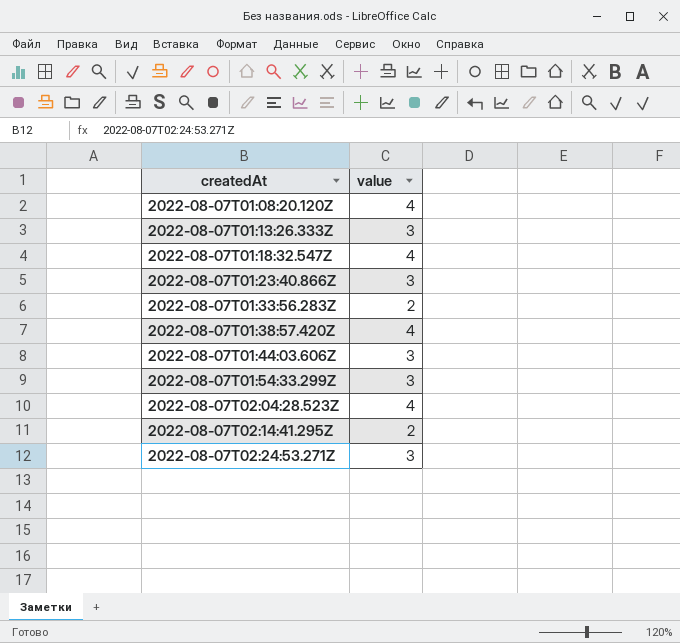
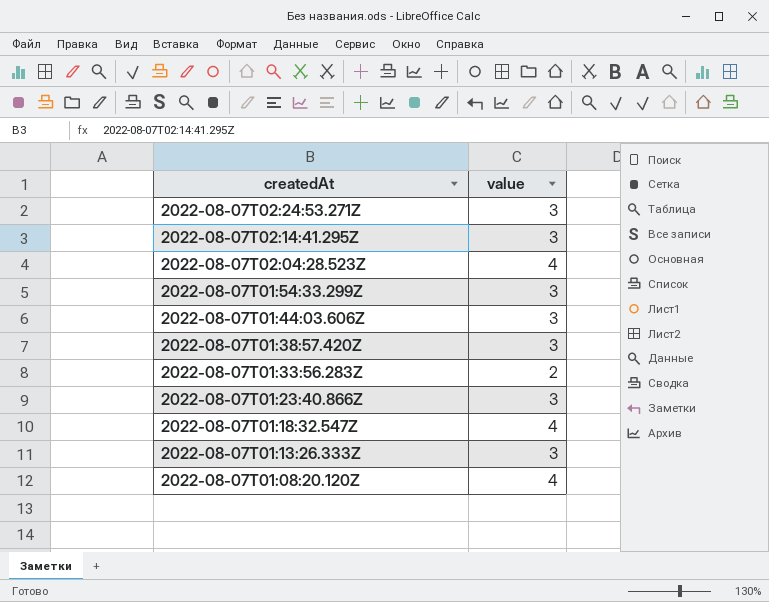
row order: createdAt ascending -> createdAt descending
2022-08-07T02:14:41.295Z | value: 2 -> 3
2022-08-07T01:38:57.420Z | value: 4 -> 3

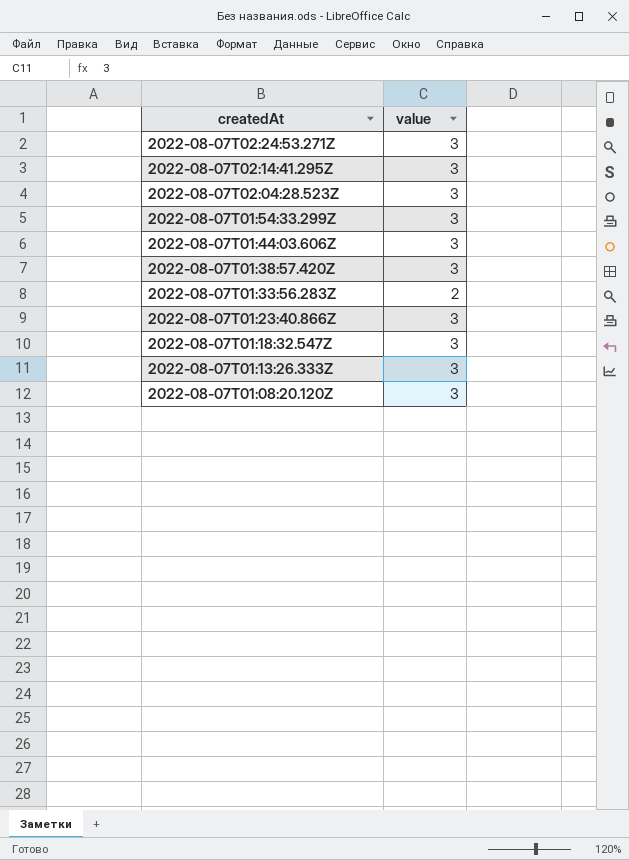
2022-08-07T02:04:28.523Z | value: 4 -> 3
2022-08-07T01:18:32.547Z | value: 4 -> 3
2022-08-07T01:08:20.120Z | value: 4 -> 3

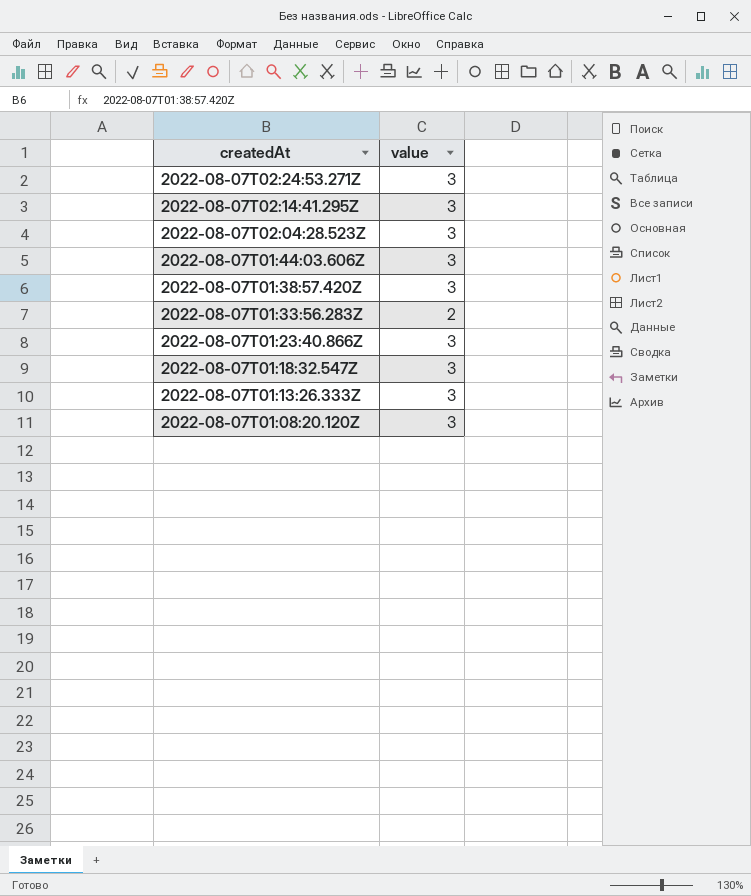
row 2022-08-07T01:54:33.299Z: 3 -> none

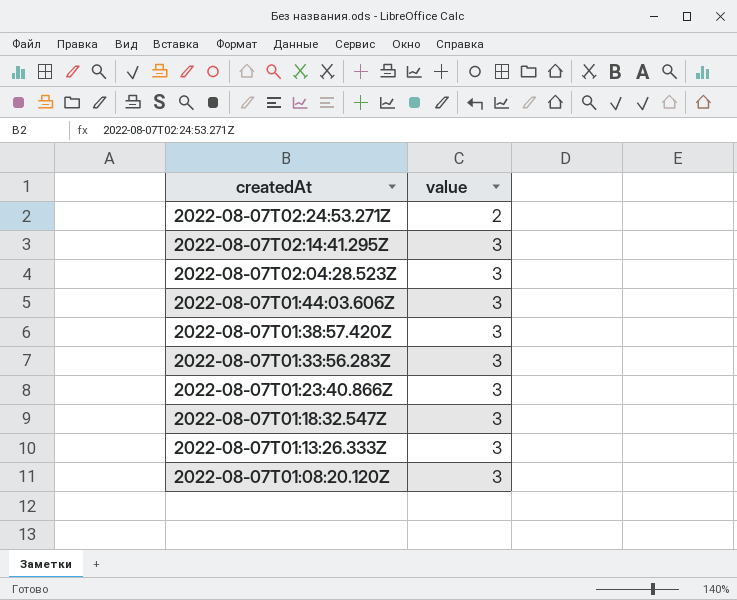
2022-08-07T02:24:53.271Z | value: 3 -> 2
2022-08-07T01:33:56.283Z | value: 2 -> 3

